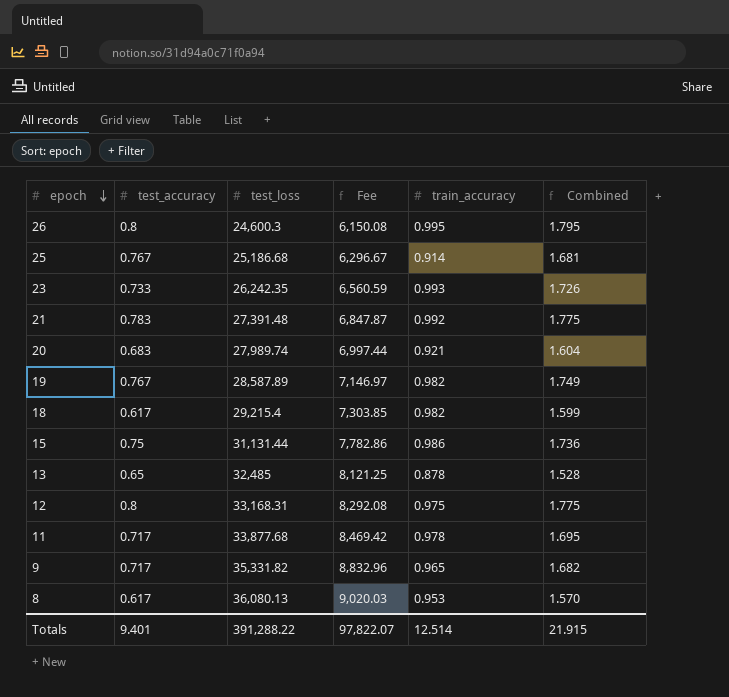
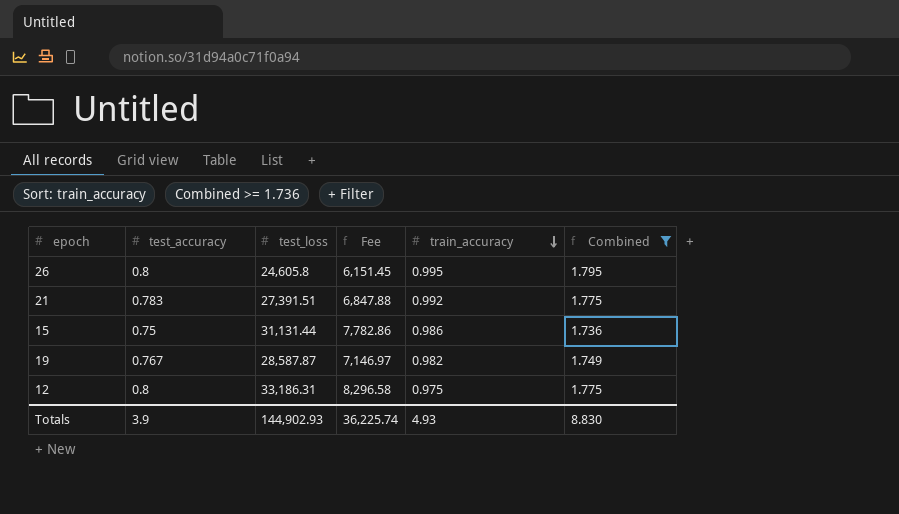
filter: none -> Combined >= 1.736
row order: epoch descending -> train_accuracy descending
26 | test_loss: 24,600.3 -> 24,605.8
26 | Fee: 6,150.08 -> 6,151.45
21 | test_loss: 27,391.48 -> 27,391.51
21 | Fee: 6,847.87 -> 6,847.88
19 | test_loss: 28,587.89 -> 28,587.87
12 | test_loss: 33,168.31 -> 33,186.31
12 | Fee: 8,292.08 -> 8,296.58
Totals | test_accuracy: 9.401 -> 3.9
Totals | test_loss: 391,288.22 -> 144,902.93
Totals | Fee: 97,822.07 -> 36,225.74
Totals | train_accuracy: 12.514 -> 4.93
Totals | Combined: 21.915 -> 8.830

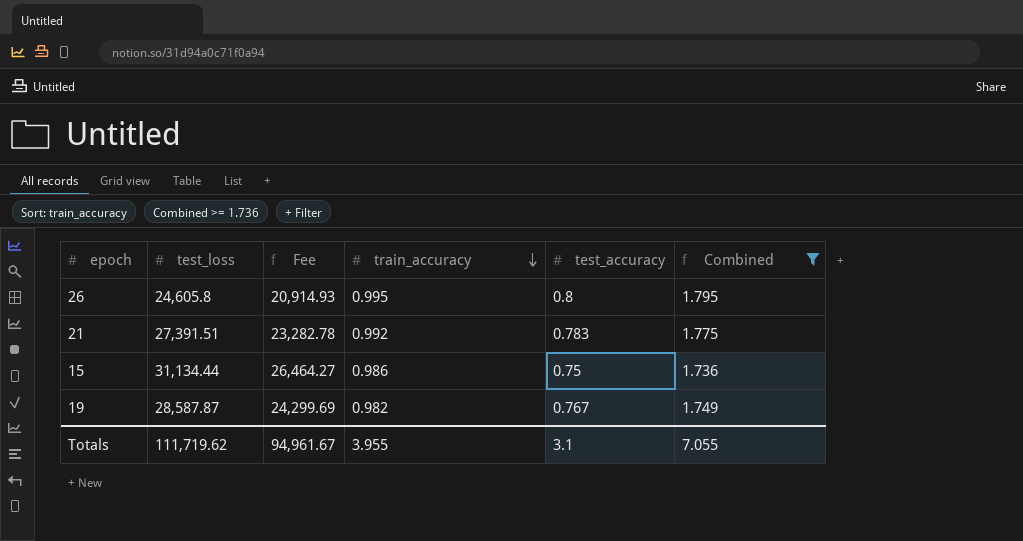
column Fee | formula: [test_loss] * 0.25 -> [test_loss] * 0.85
column test_accuracy | position: 2 -> 5
row 12: 0.8 | 33,186.31 | 8,296.58 | 0.975 | 1.775 -> none
15 | test_loss: 31,131.44 -> 31,134.44
Totals | test_loss: 144,902.93 -> 111,719.62
Totals | Fee: 36,225.74 -> 94,961.67
Totals | train_accuracy: 4.93 -> 3.955
Totals | test_accuracy: 3.9 -> 3.1
Totals | Combined: 8.830 -> 7.055

